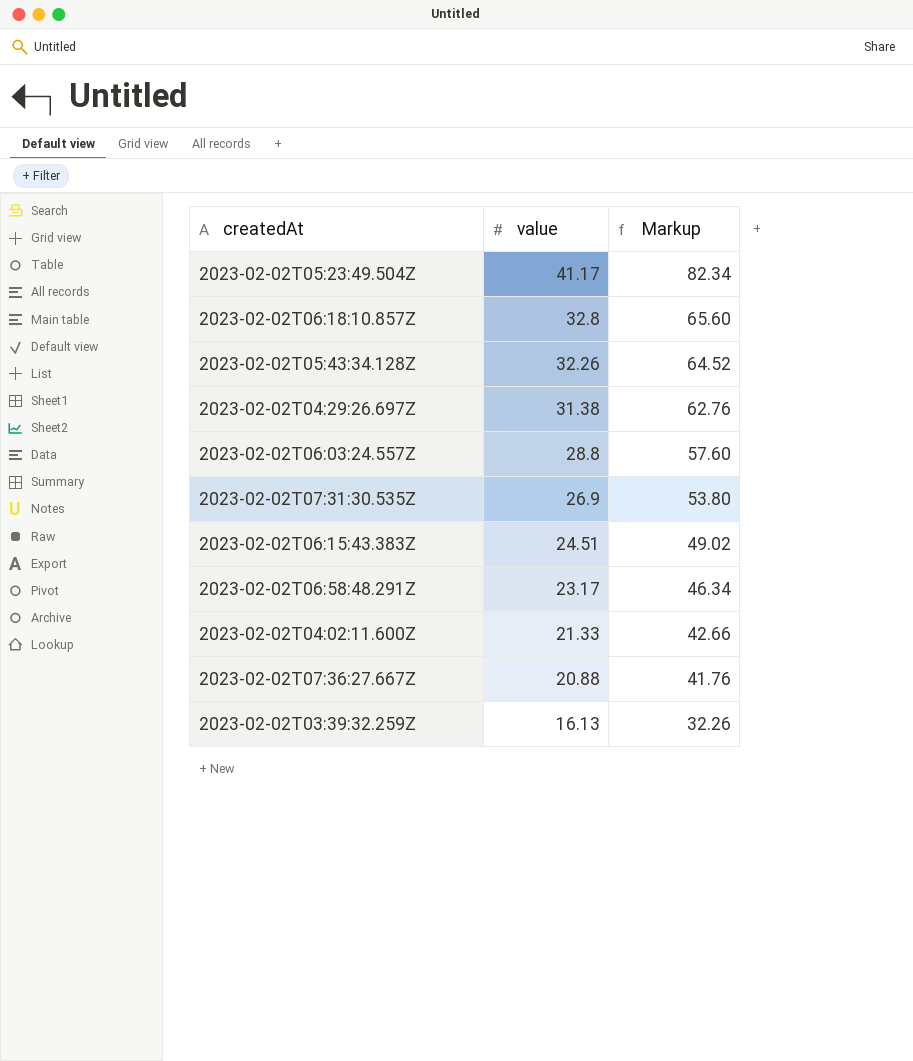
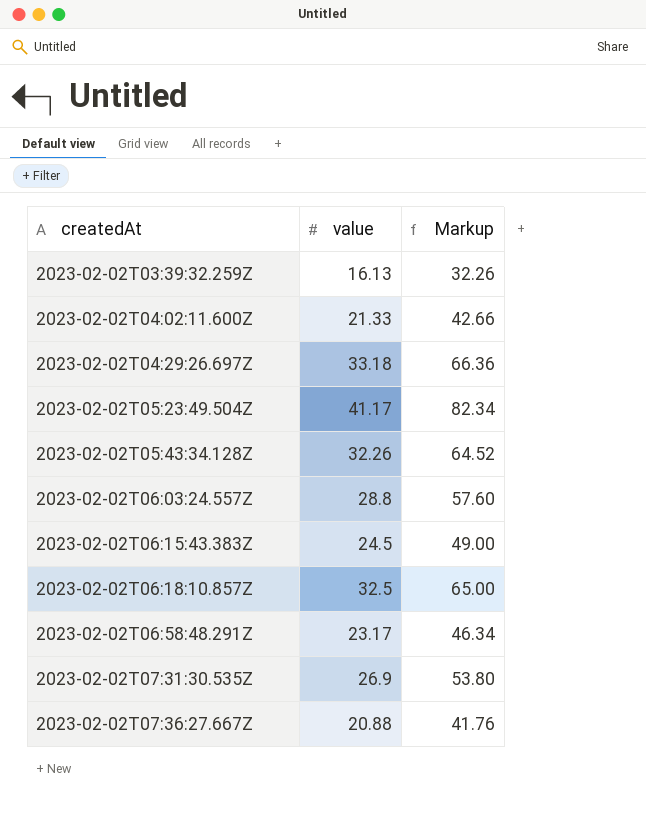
row order: value descending -> createdAt ascending
2023-02-02T04:29:26.697Z | value: 31.38 -> 33.18
2023-02-02T04:29:26.697Z | Markup: 62.76 -> 66.36
2023-02-02T06:15:43.383Z | value: 24.51 -> 24.5
2023-02-02T06:15:43.383Z | Markup: 49.02 -> 49.00
2023-02-02T06:18:10.857Z | value: 32.8 -> 32.5
2023-02-02T06:18:10.857Z | Markup: 65.60 -> 65.00

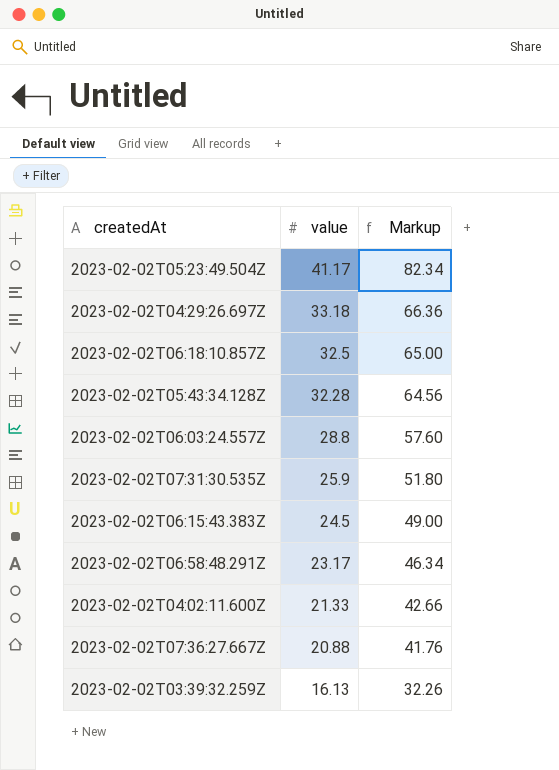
row order: createdAt ascending -> value descending
2023-02-02T05:43:34.128Z | value: 32.26 -> 32.28
2023-02-02T05:43:34.128Z | Markup: 64.52 -> 64.56
2023-02-02T07:31:30.535Z | value: 26.9 -> 25.9
2023-02-02T07:31:30.535Z | Markup: 53.80 -> 51.80

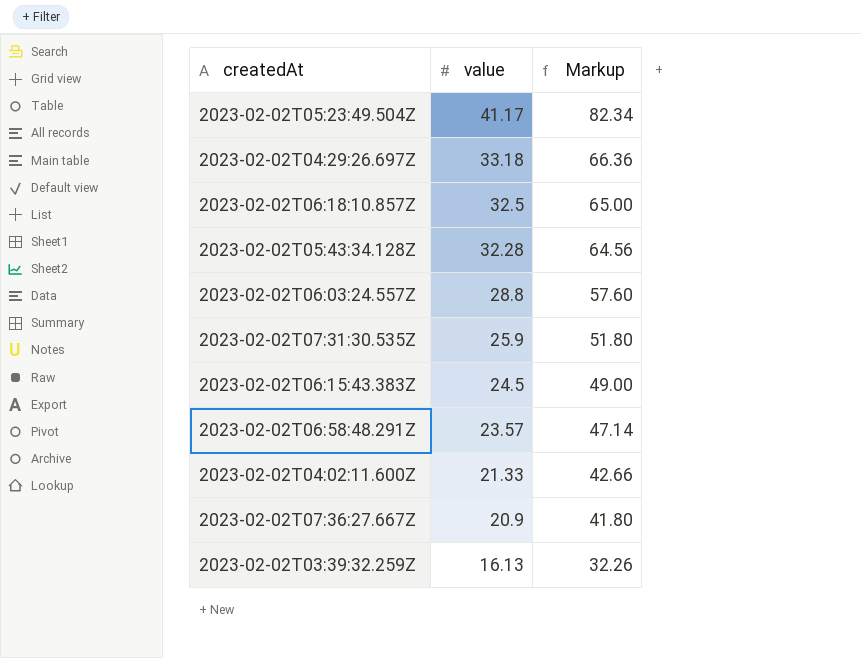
2023-02-02T06:58:48.291Z | value: 23.17 -> 23.57
2023-02-02T06:58:48.291Z | Markup: 46.34 -> 47.14
2023-02-02T07:36:27.667Z | value: 20.88 -> 20.9
2023-02-02T07:36:27.667Z | Markup: 41.76 -> 41.80

